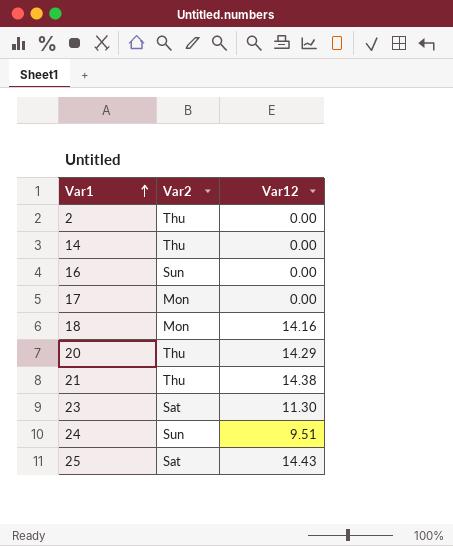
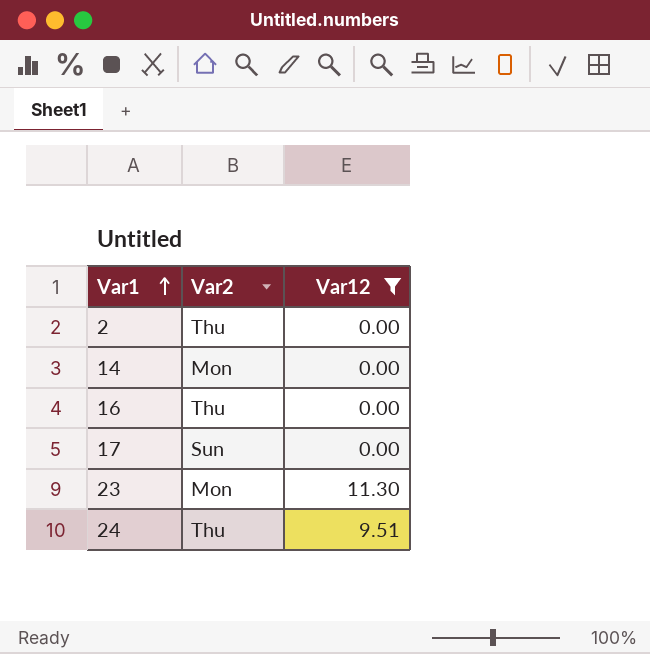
filter: none -> Var12 <= 11.30
14 | Var2: Thu -> Mon
16 | Var2: Sun -> Thu
17 | Var2: Mon -> Sun
23 | Var2: Sat -> Mon
24 | Var2: Sun -> Thu

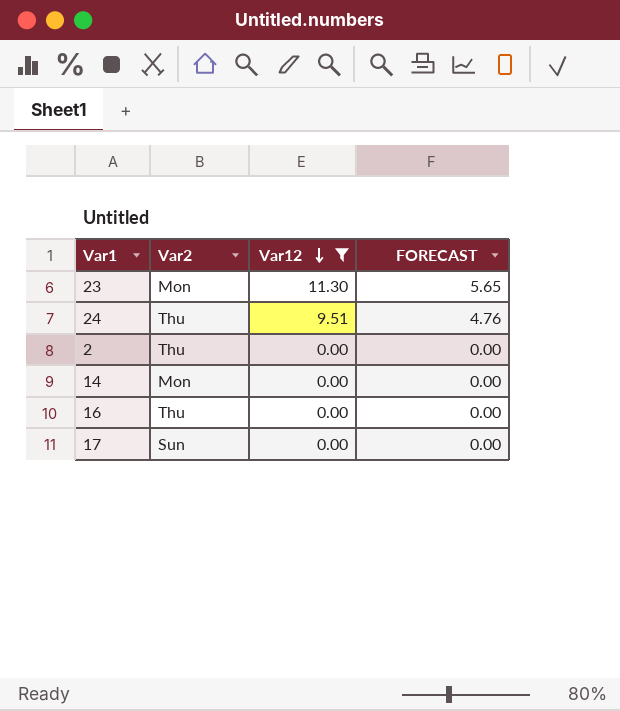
row order: Var1 ascending -> Var12 descending
column FORECAST | formula: none -> [Var12] * 0.5

